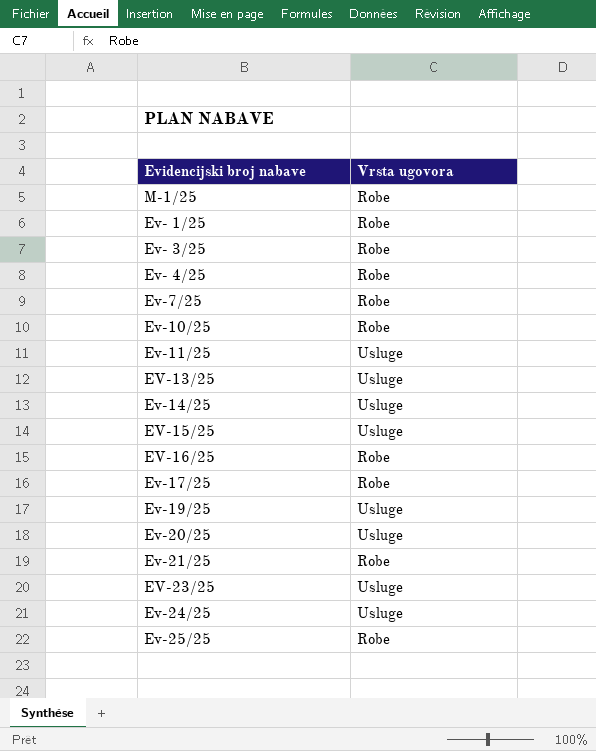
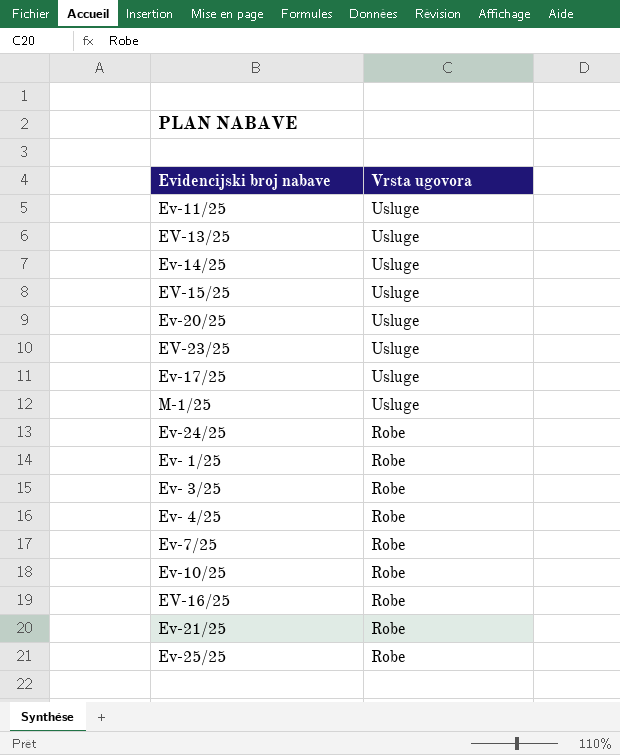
row order: none -> Vrsta ugovora descending
row Ev-19/25: Usluge -> none
Ev-17/25 | Vrsta ugovora: Robe -> Usluge
M-1/25 | Vrsta ugovora: Robe -> Usluge
Ev-24/25 | Vrsta ugovora: Usluge -> Robe

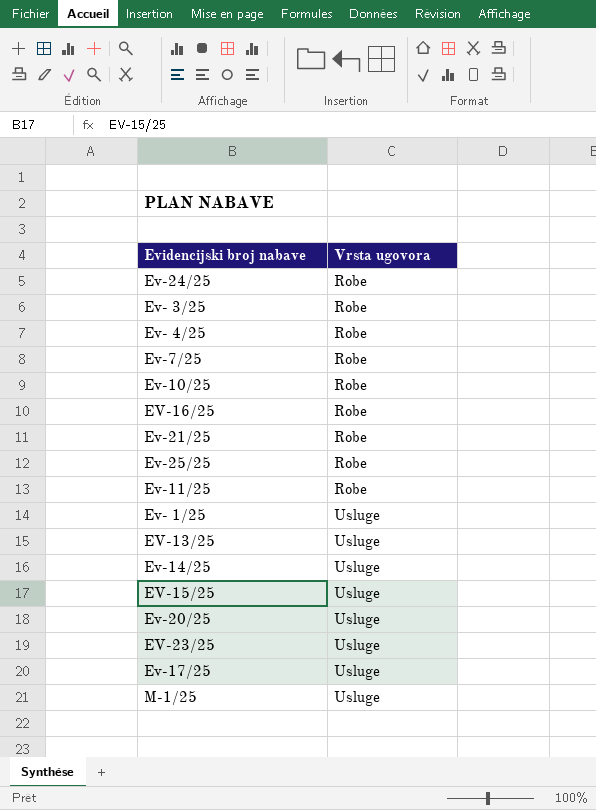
row order: Vrsta ugovora descending -> Vrsta ugovora ascending
Ev-11/25 | Vrsta ugovora: Usluge -> Robe
Ev- 1/25 | Vrsta ugovora: Robe -> Usluge

